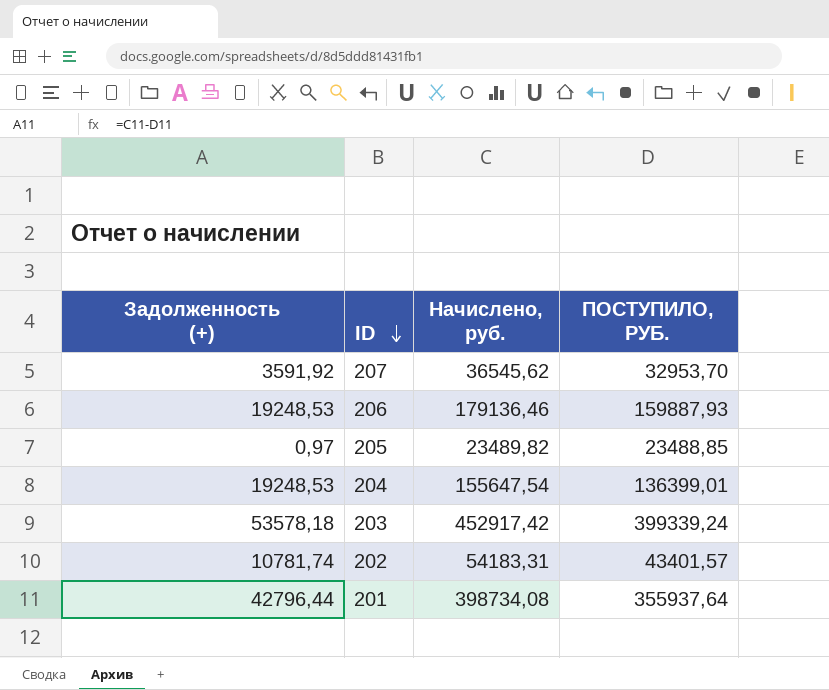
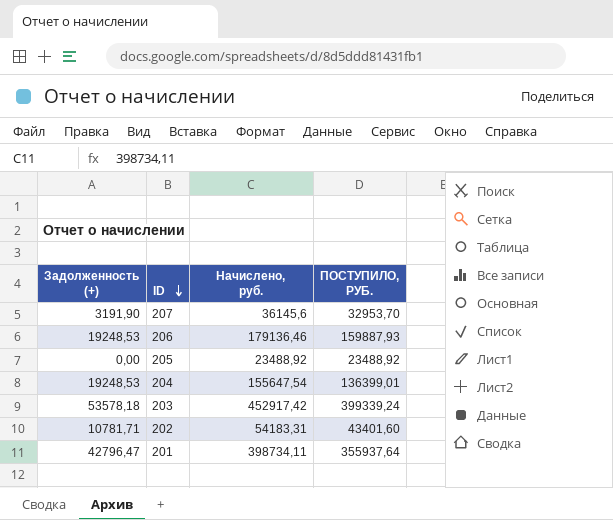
207 | Задолженность (+): 3591,92 -> 3191,90
207 | Начислено, руб.: 36545,62 -> 36145,6
205 | Задолженность (+): 0,97 -> 0,00
205 | Начислено, руб.: 23489,82 -> 23488,92
205 | ПОСТУПИЛО, РУБ.: 23488,85 -> 23488,92
202 | Задолженность (+): 10781,74 -> 10781,71
202 | ПОСТУПИЛО, РУБ.: 43401,57 -> 43401,60
201 | Задолженность (+): 42796,44 -> 42796,47
201 | Начислено, руб.: 398734,08 -> 398734,11

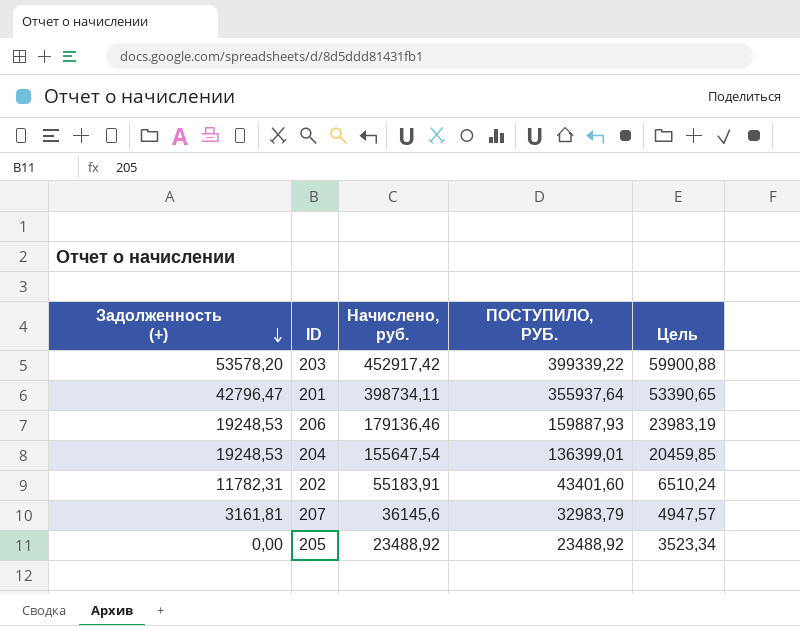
row order: ID descending -> Задолженность (+) descending
column Цель | formula: none -> [ПОСТУПИЛО, РУБ.] * 0,15
203 | Задолженность (+): 53578,18 -> 53578,20
203 | ПОСТУПИЛО, РУБ.: 399339,24 -> 399339,22
202 | Задолженность (+): 10781,71 -> 11782,31
202 | Начислено, руб.: 54183,31 -> 55183,91
207 | Задолженность (+): 3191,90 -> 3161,81
207 | ПОСТУПИЛО, РУБ.: 32953,70 -> 32983,79

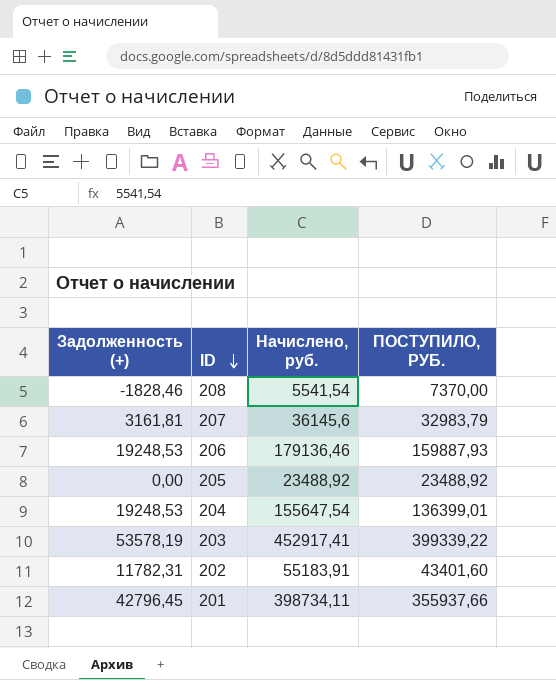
row order: Задолженность (+) descending -> ID descending
column Цель | formula: [ПОСТУПИЛО, РУБ.] * 0,15 -> none
row 208: none -> -1828,46 | 5541,54 | 7370,00
203 | Задолженность (+): 53578,20 -> 53578,19
203 | Начислено, руб.: 452917,42 -> 452917,41
201 | Задолженность (+): 42796,47 -> 42796,45
201 | ПОСТУПИЛО, РУБ.: 355937,64 -> 355937,66

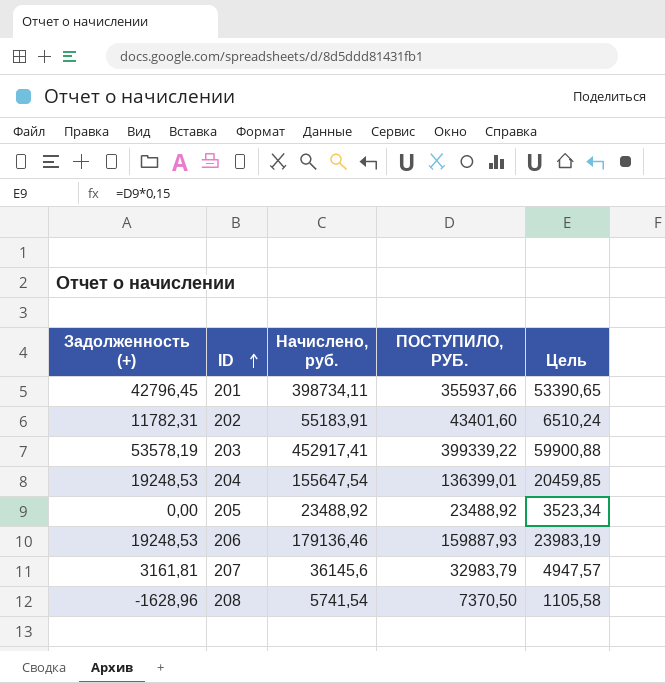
row order: ID descending -> ID ascending
column Цель | formula: none -> [ПОСТУПИЛО, РУБ.] * 0,15
208 | Задолженность (+): -1828,46 -> -1628,96
208 | Начислено, руб.: 5541,54 -> 5741,54
208 | ПОСТУПИЛО, РУБ.: 7370,00 -> 7370,50

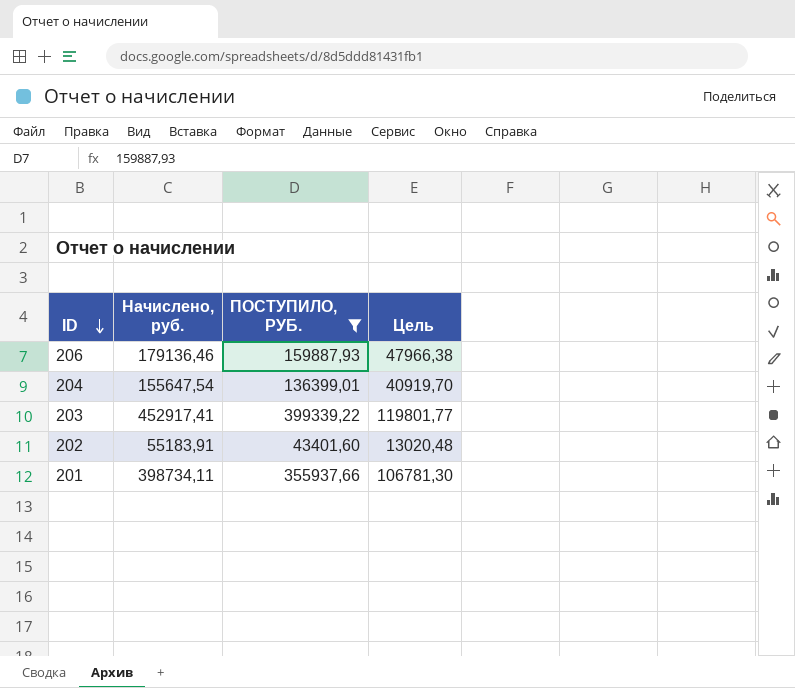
filter: none -> ПОСТУПИЛО, РУБ. >= 43401,60
row order: ID ascending -> ID descending
column Задолженность (+) | formula: [Начислено, руб.] - [ПОСТУПИЛО, РУБ.] -> none
column Цель | formula: [ПОСТУПИЛО, РУБ.] * 0,15 -> [ПОСТУПИЛО, РУБ.] * 0,3

